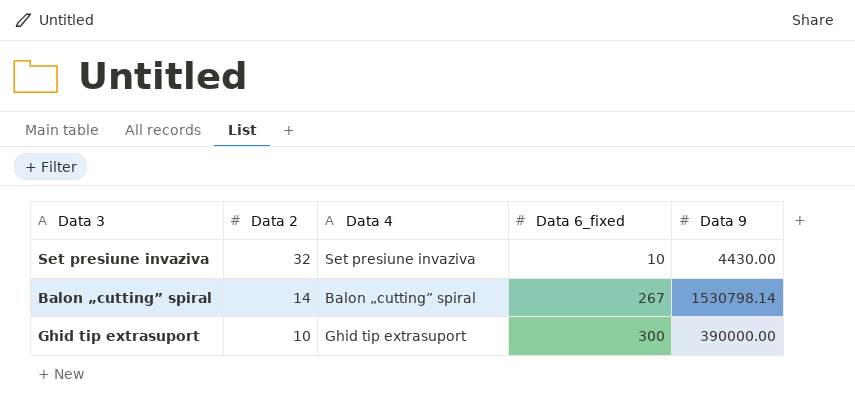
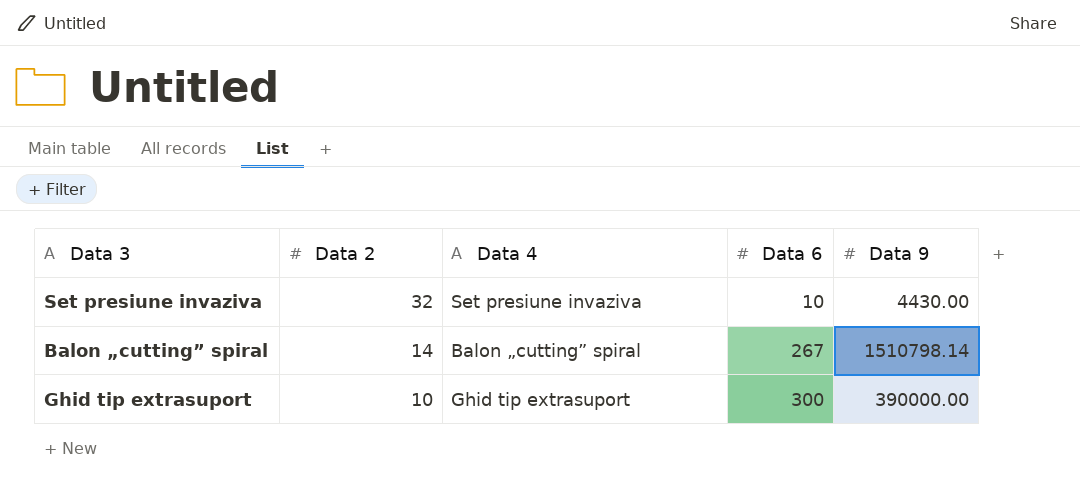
column name: Data 6_fixed -> Data 6
Balon „cutting” spiral | Data 9: 1530798.14 -> 1510798.14

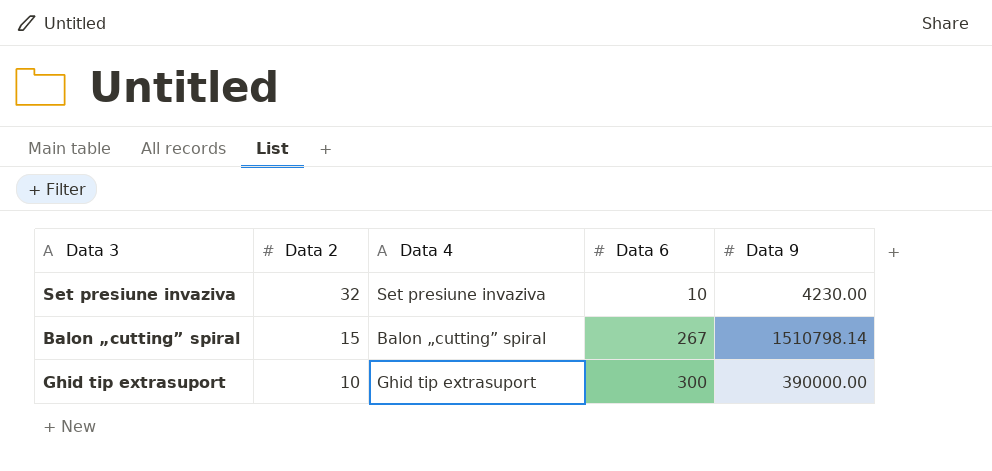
Set presiune invaziva | Data 9: 4430.00 -> 4230.00
Balon „cutting” spiral | Data 2: 14 -> 15

